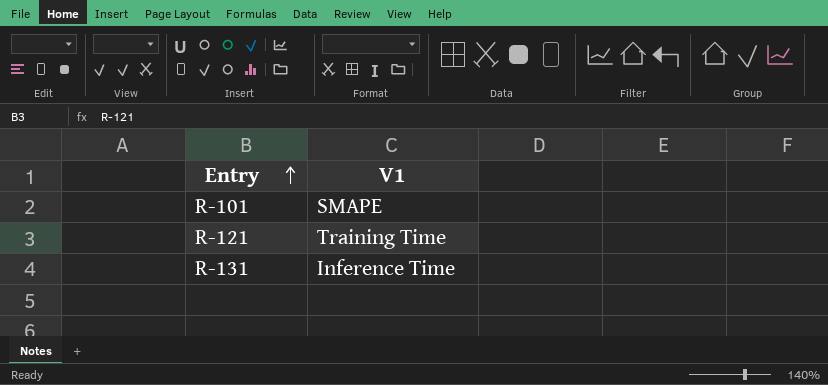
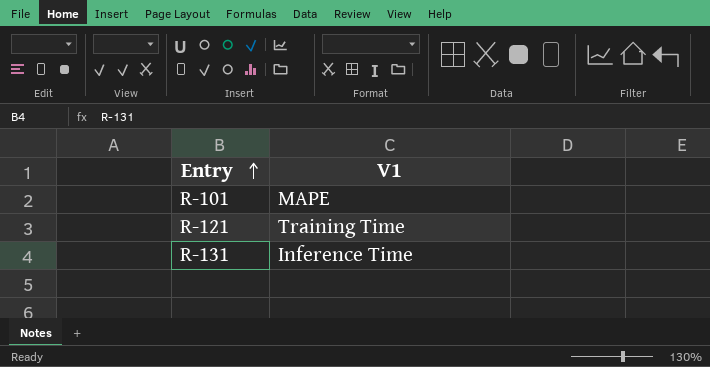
R-101 | V1: SMAPE -> MAPE

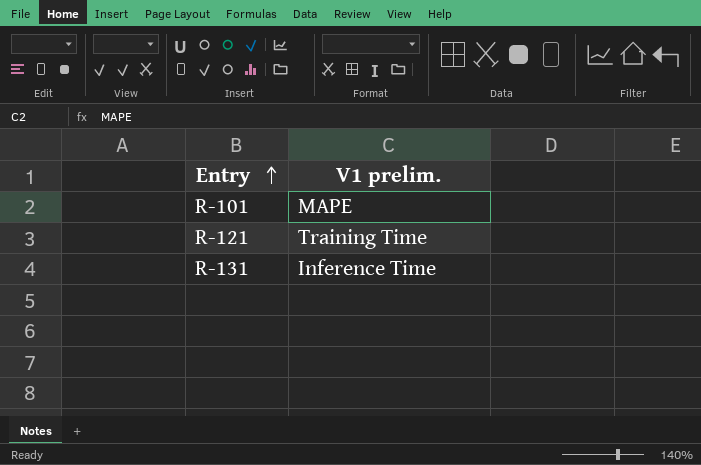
column name: V1 -> V1 prelim.

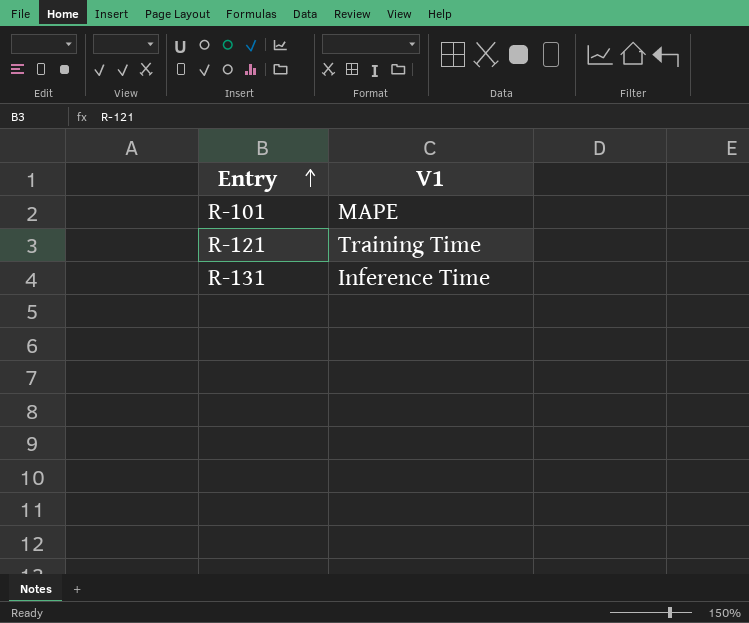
column name: V1 prelim. -> V1

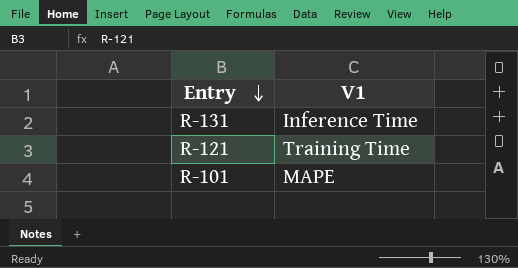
row order: Entry ascending -> Entry descending

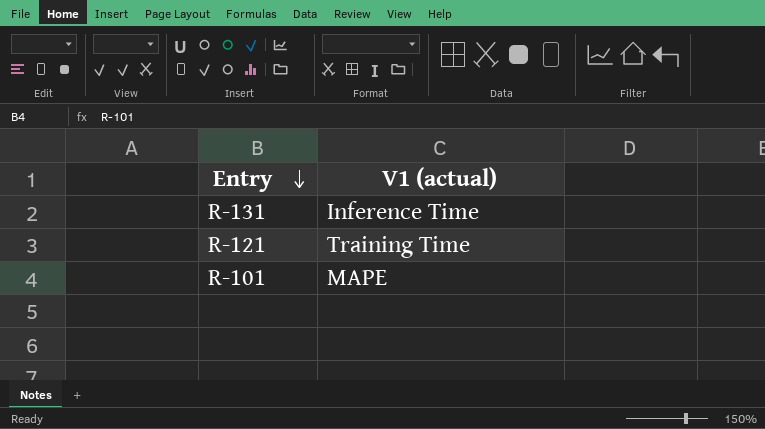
column name: V1 -> V1 (actual)

